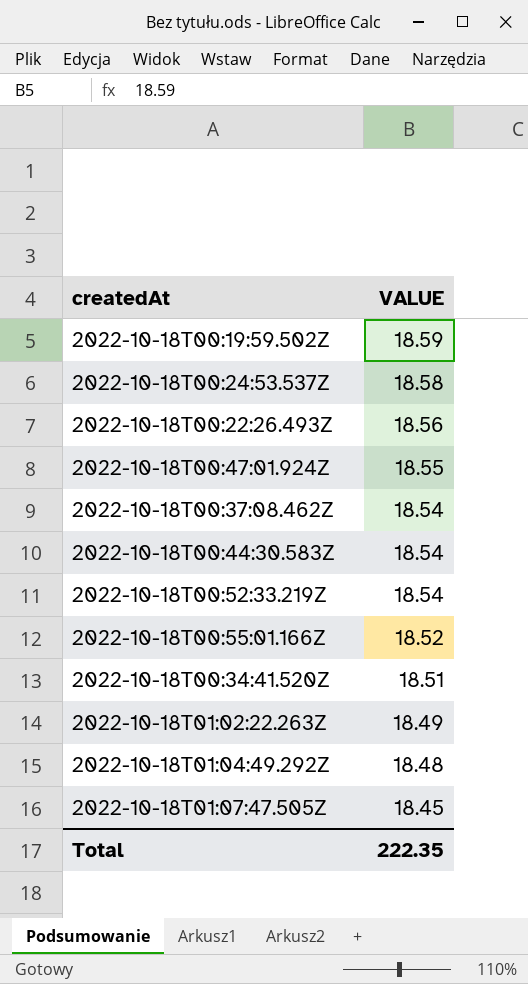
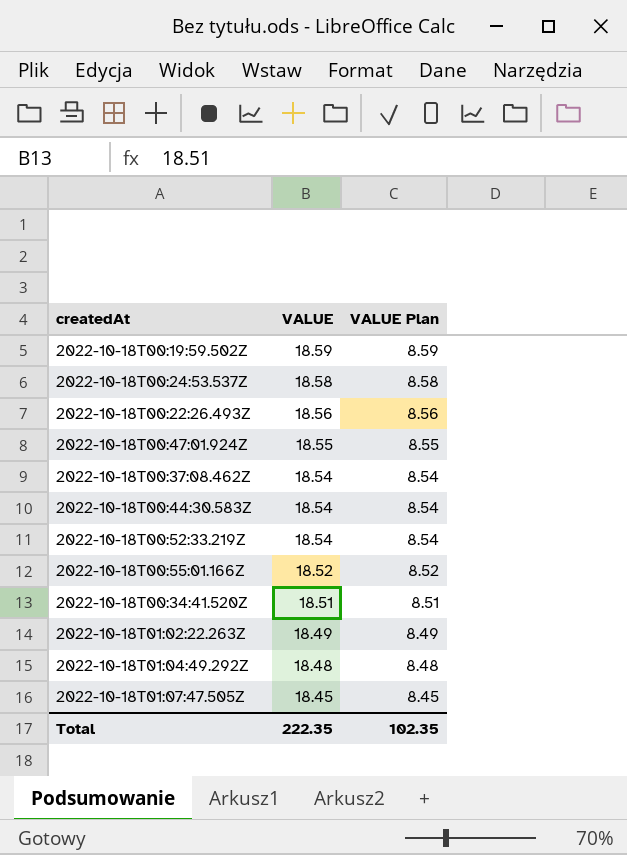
column VALUE Plan | formula: none -> [VALUE] - 10

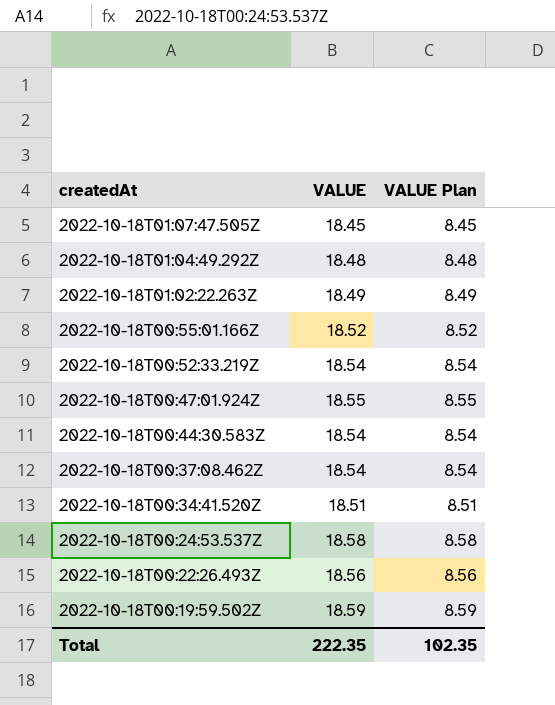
row order: VALUE descending -> createdAt descending

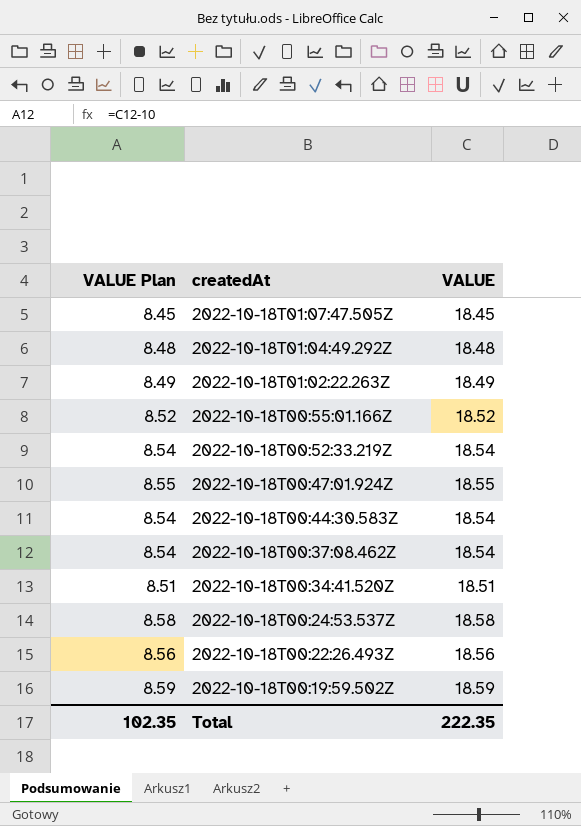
column VALUE Plan | position: 3 -> 1

